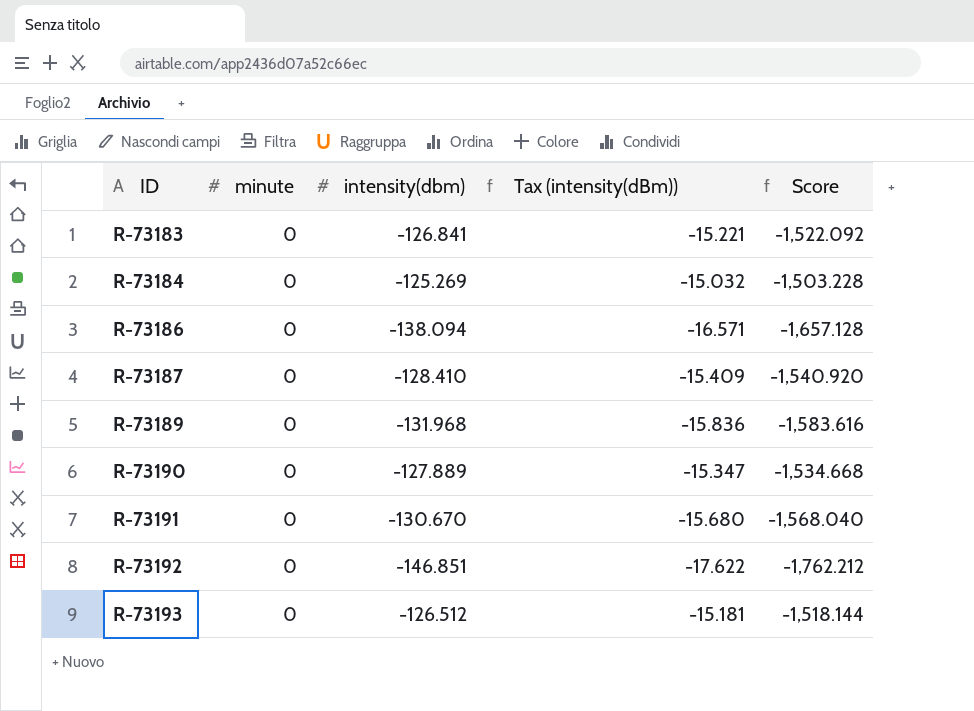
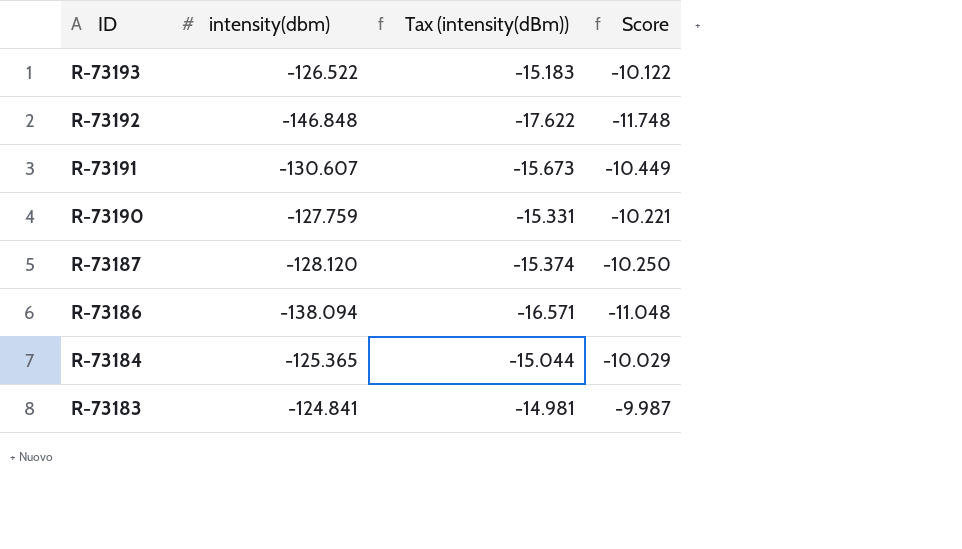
row order: ID ascending -> ID descending
column minute | position: 2 -> none
column Score | formula: [intensity(dbm)] * 12 -> [intensity(dbm)] * 0.08
row R-73189: 0 | -131.968 | -15.836 | -1,583.616 -> none
R-73193 | intensity(dbm): -126.512 -> -126.522
R-73193 | Tax (intensity(dBm)): -15.181 -> -15.183
R-73192 | intensity(dbm): -146.851 -> -146.848
R-73191 | intensity(dbm): -130.670 -> -130.607
R-73191 | Tax (intensity(dBm)): -15.680 -> -15.673
R-73190 | intensity(dbm): -127.889 -> -127.759
R-73190 | Tax (intensity(dBm)): -15.347 -> -15.331
R-73187 | intensity(dbm): -128.410 -> -128.120
R-73187 | Tax (intensity(dBm)): -15.409 -> -15.374
R-73184 | intensity(dbm): -125.269 -> -125.365
R-73184 | Tax (intensity(dBm)): -15.032 -> -15.044
R-73183 | intensity(dbm): -126.841 -> -124.841
R-73183 | Tax (intensity(dBm)): -15.221 -> -14.981

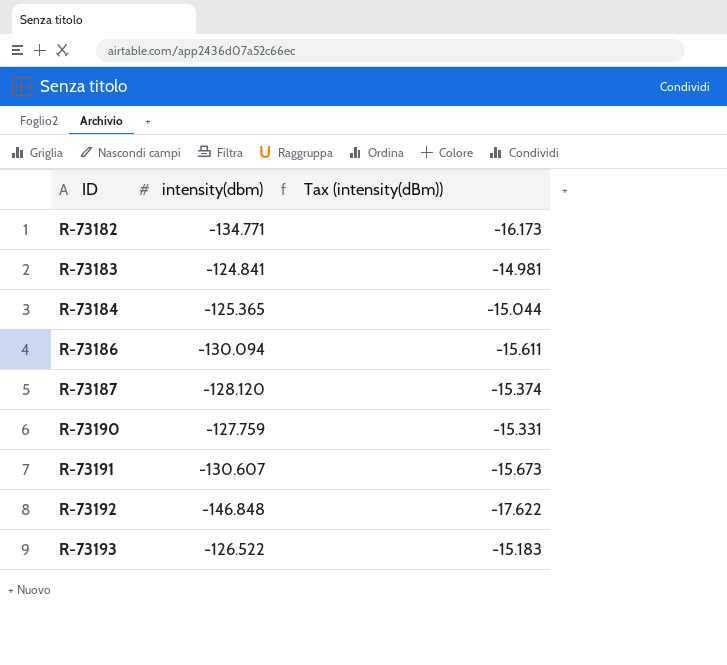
row order: ID descending -> ID ascending
column Score | formula: [intensity(dbm)] * 0.08 -> none
row R-73182: none -> -134.771 | -16.173
R-73186 | intensity(dbm): -138.094 -> -130.094
R-73186 | Tax (intensity(dBm)): -16.571 -> -15.611

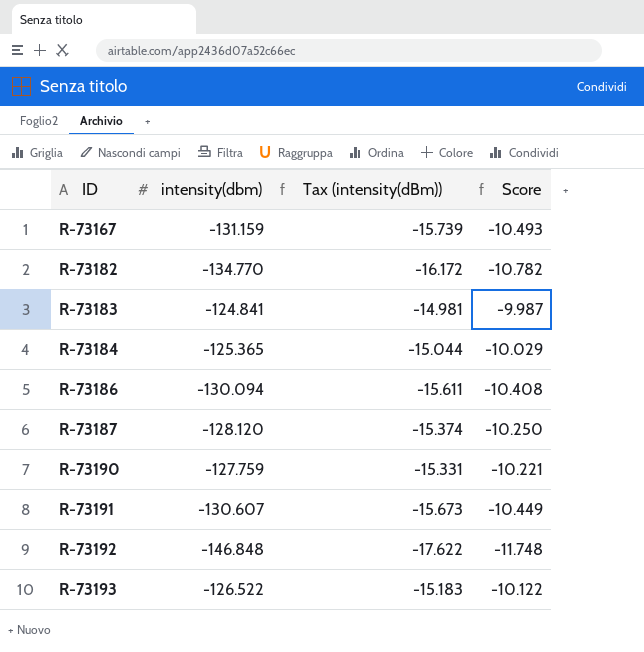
column Score | formula: none -> [intensity(dbm)] * 0.08
row R-73167: none -> -131.159 | -15.739 | -10.493
R-73182 | intensity(dbm): -134.771 -> -134.770
R-73182 | Tax (intensity(dBm)): -16.173 -> -16.172

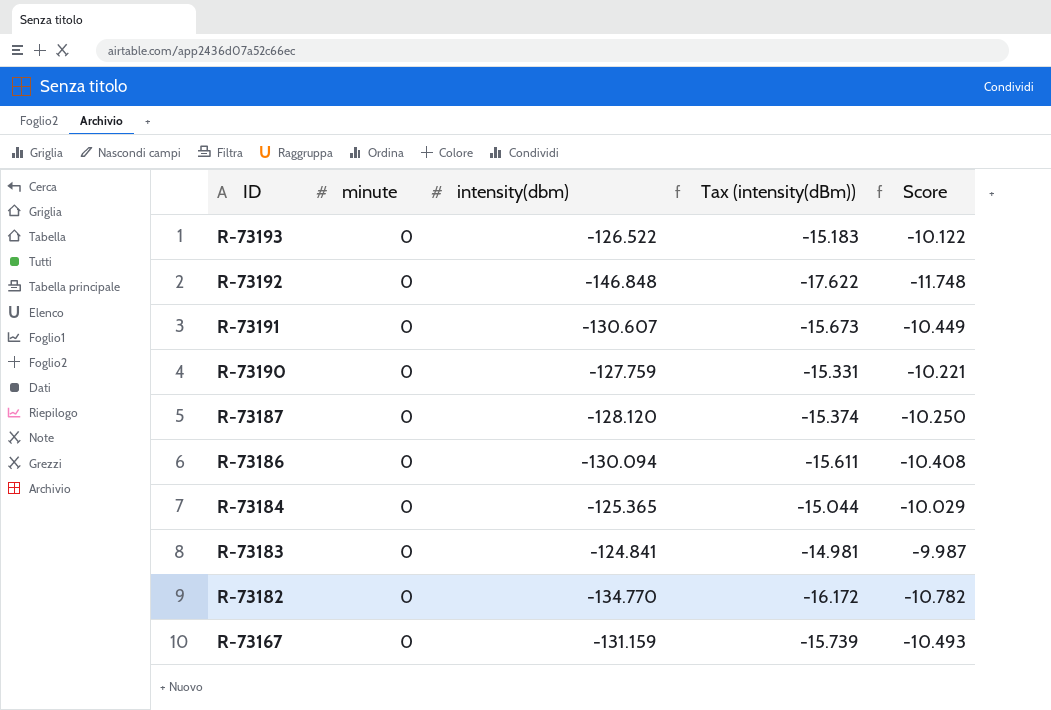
row order: ID ascending -> ID descending
column minute | position: none -> 2

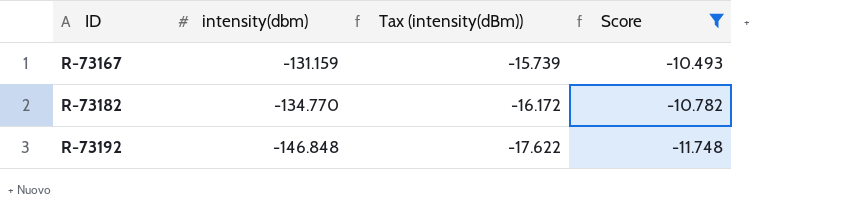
filter: none -> Score <= -10.493
row order: ID descending -> ID ascending
column minute | position: 2 -> none

